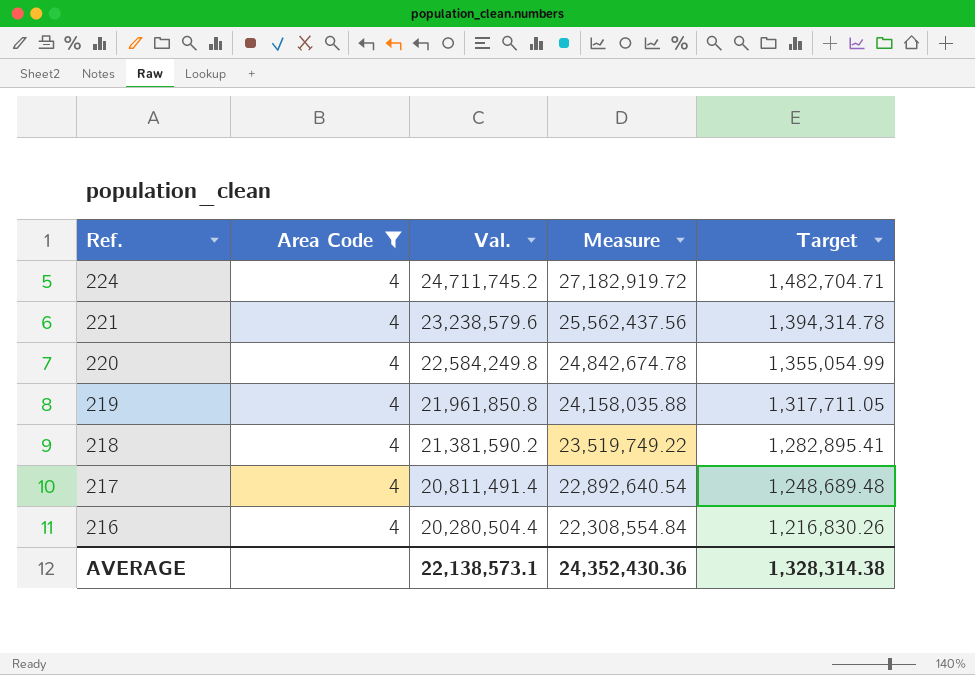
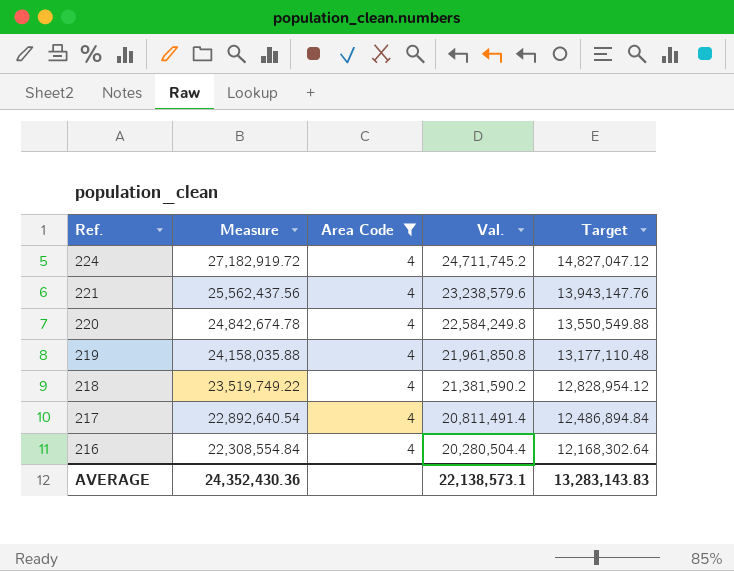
column Measure | position: 4 -> 2
column Target | formula: [Val.] * 0.06 -> [Val.] * 0.6
AVERAGE | Target: 1,328,314.38 -> 13,283,143.83

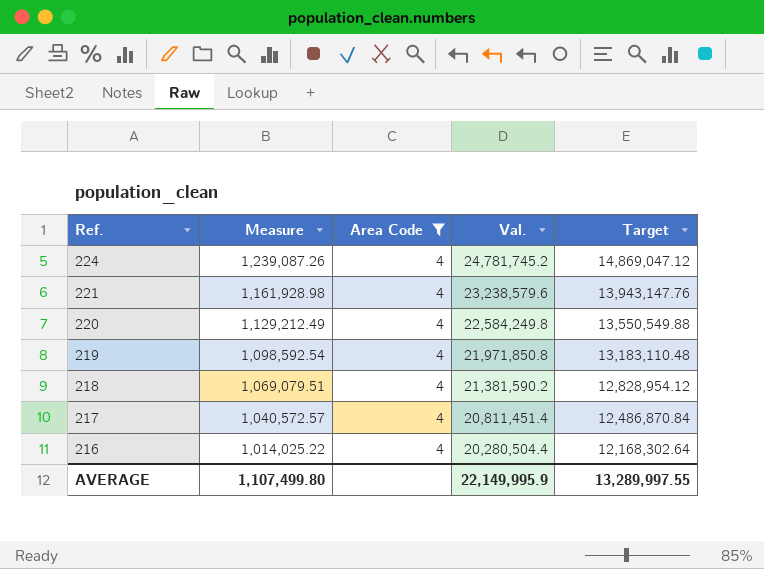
column Measure | formula: [Val.] * 1.1 -> [Val.] * 0.05
224 | Val.: 24,711,745.2 -> 24,781,745.2
224 | Target: 14,827,047.12 -> 14,869,047.12
219 | Val.: 21,961,850.8 -> 21,971,850.8
219 | Target: 13,177,110.48 -> 13,183,110.48
217 | Val.: 20,811,491.4 -> 20,811,451.4
217 | Target: 12,486,894.84 -> 12,486,870.84
AVERAGE | Measure: 24,352,430.36 -> 1,107,499.80
AVERAGE | Val.: 22,138,573.1 -> 22,149,995.9
AVERAGE | Target: 13,283,143.83 -> 13,289,997.55

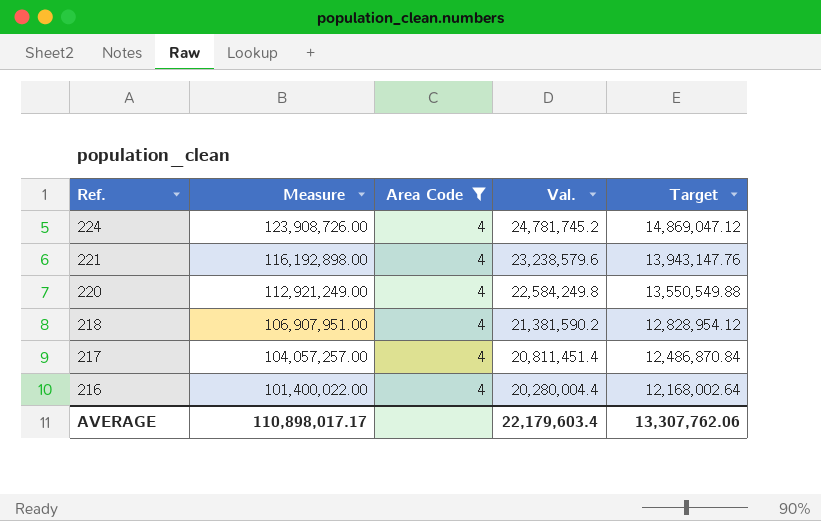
column Measure | formula: [Val.] * 0.05 -> [Val.] * 5
row 219: 1,098,592.54 | 4 | 21,971,850.8 | 13,183,110.48 -> none
216 | Val.: 20,280,504.4 -> 20,280,004.4
216 | Target: 12,168,302.64 -> 12,168,002.64
AVERAGE | Measure: 1,107,499.80 -> 110,898,017.17
AVERAGE | Val.: 22,149,995.9 -> 22,179,603.4
AVERAGE | Target: 13,289,997.55 -> 13,307,762.06

